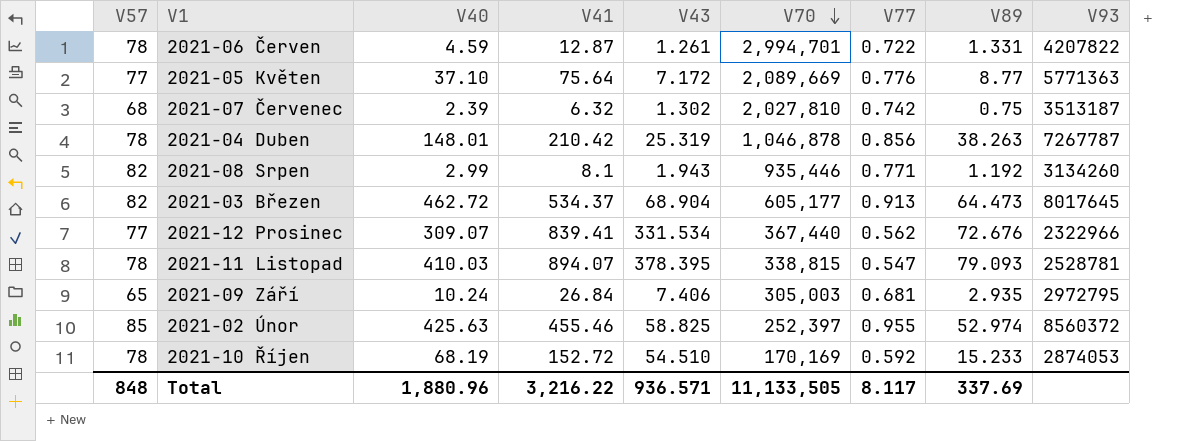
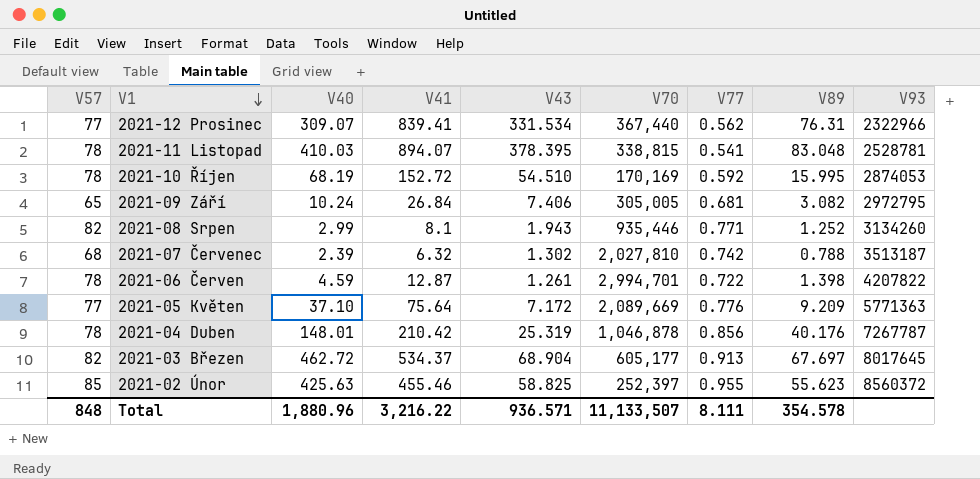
row order: V70 descending -> V1 descending
2021-12 Prosinec | V89: 72.676 -> 76.31
2021-11 Listopad | V77: 0.547 -> 0.541
2021-11 Listopad | V89: 79.093 -> 83.048
2021-10 Říjen | V89: 15.233 -> 15.995
2021-09 Září | V70: 305,003 -> 305,005
2021-09 Září | V89: 2.935 -> 3.082
2021-08 Srpen | V89: 1.192 -> 1.252
2021-07 Červenec | V89: 0.75 -> 0.788
2021-06 Červen | V89: 1.331 -> 1.398
2021-05 Květen | V89: 8.77 -> 9.209
2021-04 Duben | V89: 38.263 -> 40.176
2021-03 Březen | V89: 64.473 -> 67.697
2021-02 Únor | V89: 52.974 -> 55.623
Total | V70: 11,133,505 -> 11,133,507
Total | V77: 8.117 -> 8.111
Total | V89: 337.69 -> 354.578

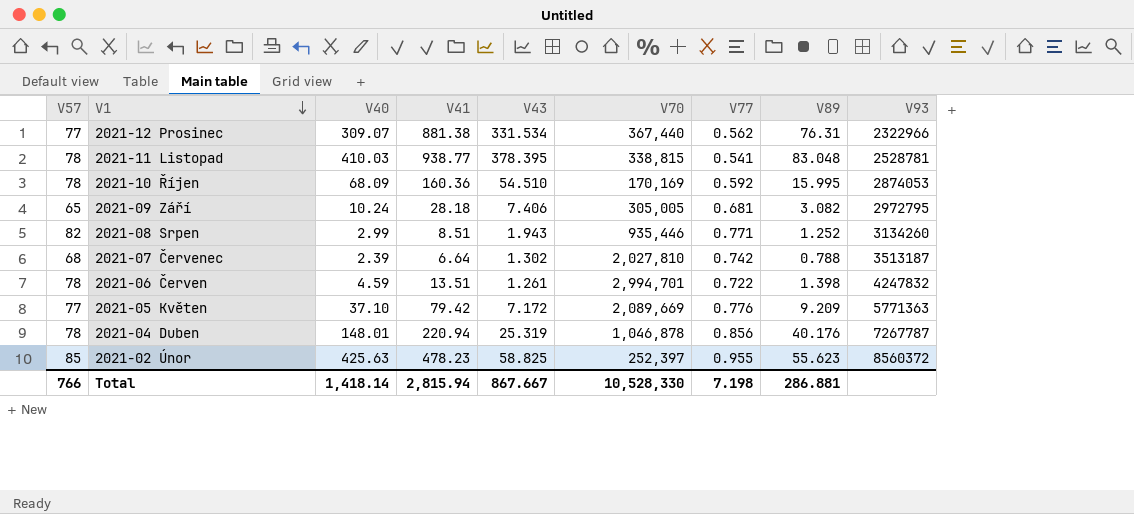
row 2021-03 Březen: 82 | 462.72 | 534.37 | 68.904 | 605,177 | 0.913 | 67.697 | 8017645 -> none
2021-12 Prosinec | V41: 839.41 -> 881.38
2021-11 Listopad | V41: 894.07 -> 938.77
2021-10 Říjen | V40: 68.19 -> 68.09
2021-10 Říjen | V41: 152.72 -> 160.36
2021-09 Září | V41: 26.84 -> 28.18
2021-08 Srpen | V41: 8.1 -> 8.51
2021-07 Červenec | V41: 6.32 -> 6.64
2021-06 Červen | V41: 12.87 -> 13.51
2021-06 Červen | V93: 4207822 -> 4247832
2021-05 Květen | V41: 75.64 -> 79.42
2021-04 Duben | V41: 210.42 -> 220.94
2021-02 Únor | V41: 455.46 -> 478.23
Total | V57: 848 -> 766
Total | V40: 1,880.96 -> 1,418.14
Total | V41: 3,216.22 -> 2,815.94
Total | V43: 936.571 -> 867.667
Total | V70: 11,133,507 -> 10,528,330
Total | V77: 8.111 -> 7.198
Total | V89: 354.578 -> 286.881

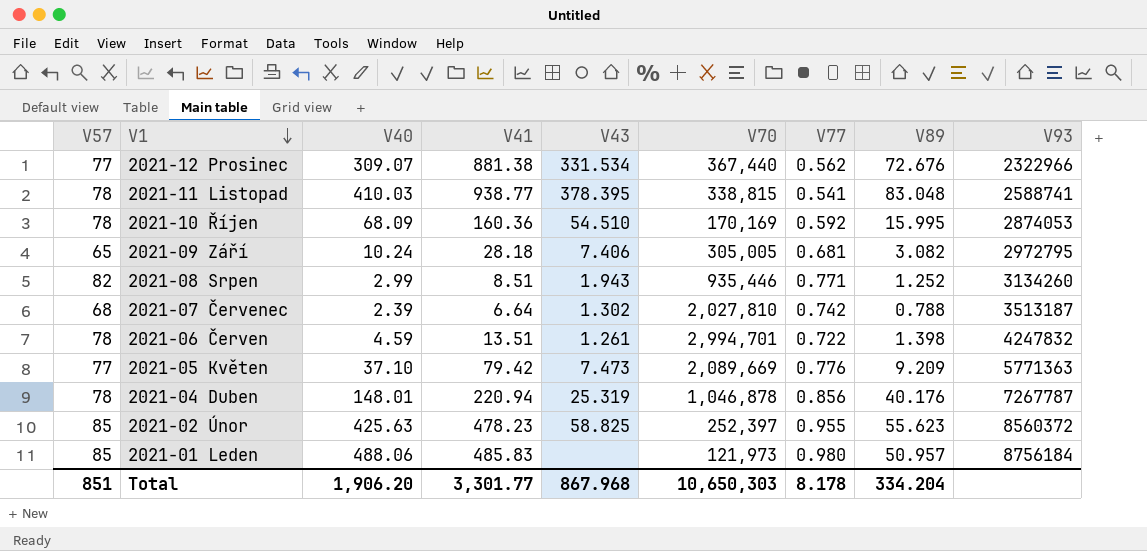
2021-12 Prosinec | V89: 76.31 -> 72.676
2021-11 Listopad | V93: 2528781 -> 2588741
2021-05 Květen | V43: 7.172 -> 7.473
row 2021-01 Leden: none -> 85 | 488.06 | 485.83 | none | 121,973 | 0.980 | 50.957 | 8756184
Total | V57: 766 -> 851
Total | V40: 1,418.14 -> 1,906.20
Total | V41: 2,815.94 -> 3,301.77
Total | V43: 867.667 -> 867.968
Total | V70: 10,528,330 -> 10,650,303
Total | V77: 7.198 -> 8.178
Total | V89: 286.881 -> 334.204

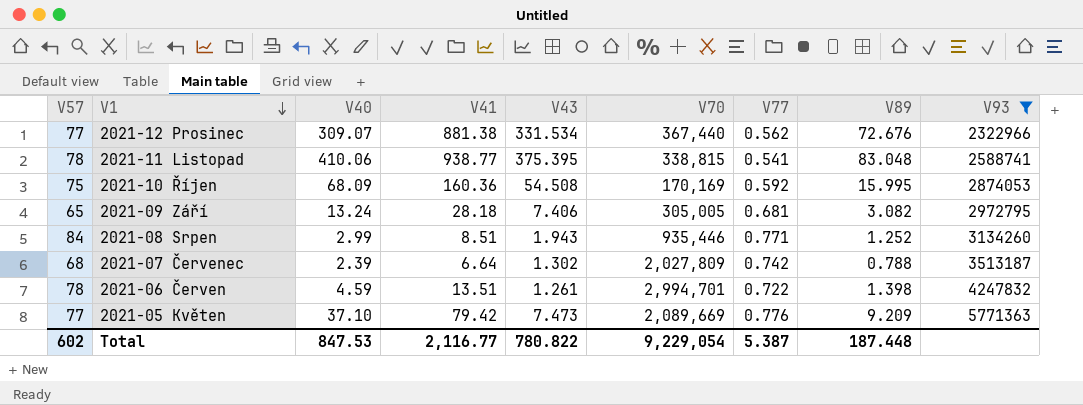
filter: none -> V93 <= 5771363
2021-11 Listopad | V40: 410.03 -> 410.06
2021-11 Listopad | V43: 378.395 -> 375.395
2021-10 Říjen | V57: 78 -> 75
2021-10 Říjen | V43: 54.510 -> 54.508
2021-09 Září | V40: 10.24 -> 13.24
2021-08 Srpen | V57: 82 -> 84
2021-07 Červenec | V70: 2,027,810 -> 2,027,809
Total | V57: 851 -> 602
Total | V40: 1,906.20 -> 847.53
Total | V41: 3,301.77 -> 2,116.77
Total | V43: 867.968 -> 780.822
Total | V70: 10,650,303 -> 9,229,054
Total | V77: 8.178 -> 5.387
Total | V89: 334.204 -> 187.448

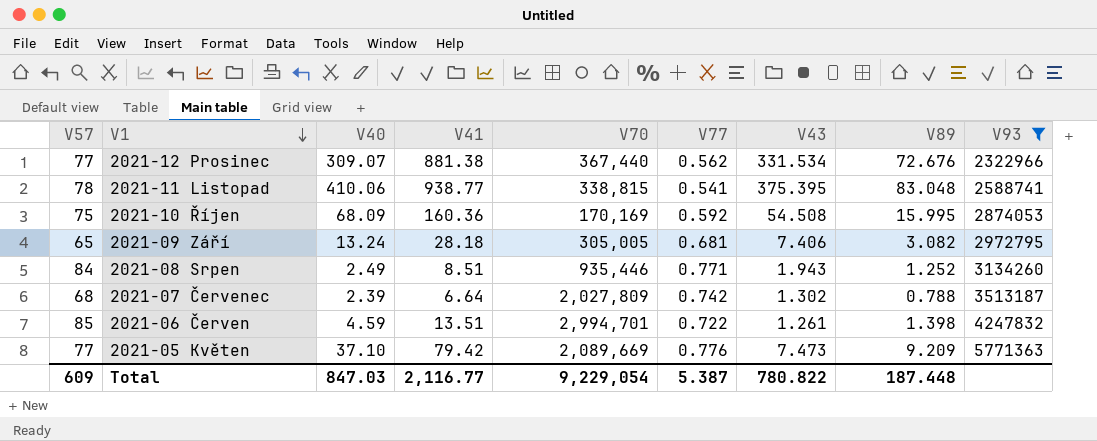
column V43 | position: 5 -> 7
2021-08 Srpen | V40: 2.99 -> 2.49
2021-06 Červen | V57: 78 -> 85
Total | V57: 602 -> 609
Total | V40: 847.53 -> 847.03

